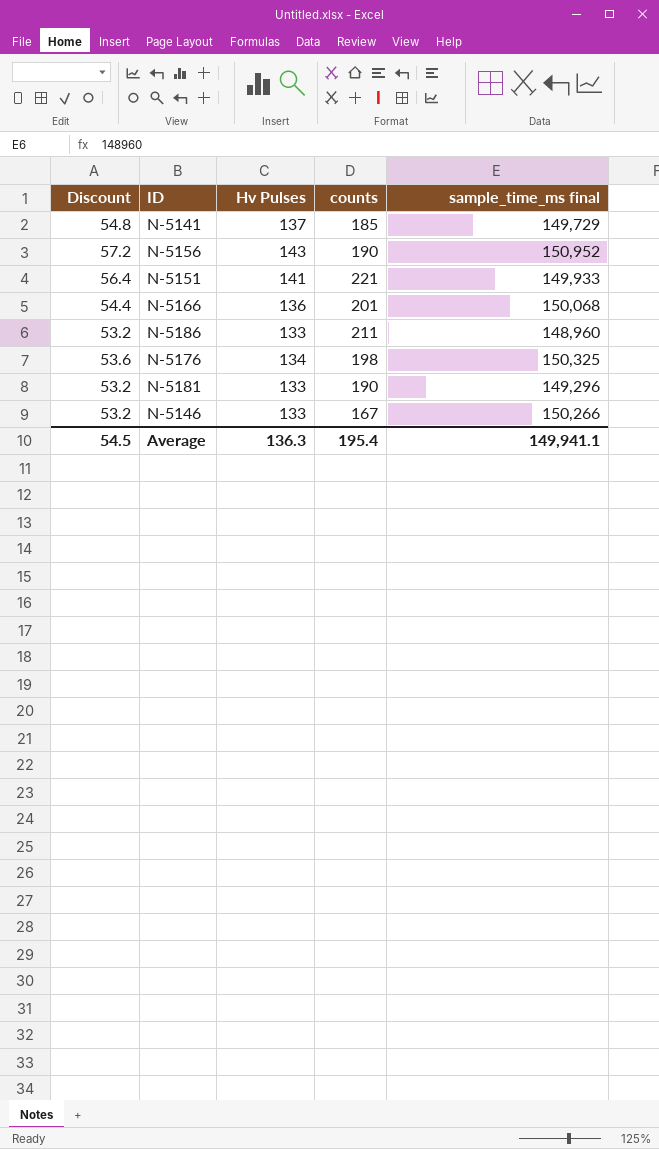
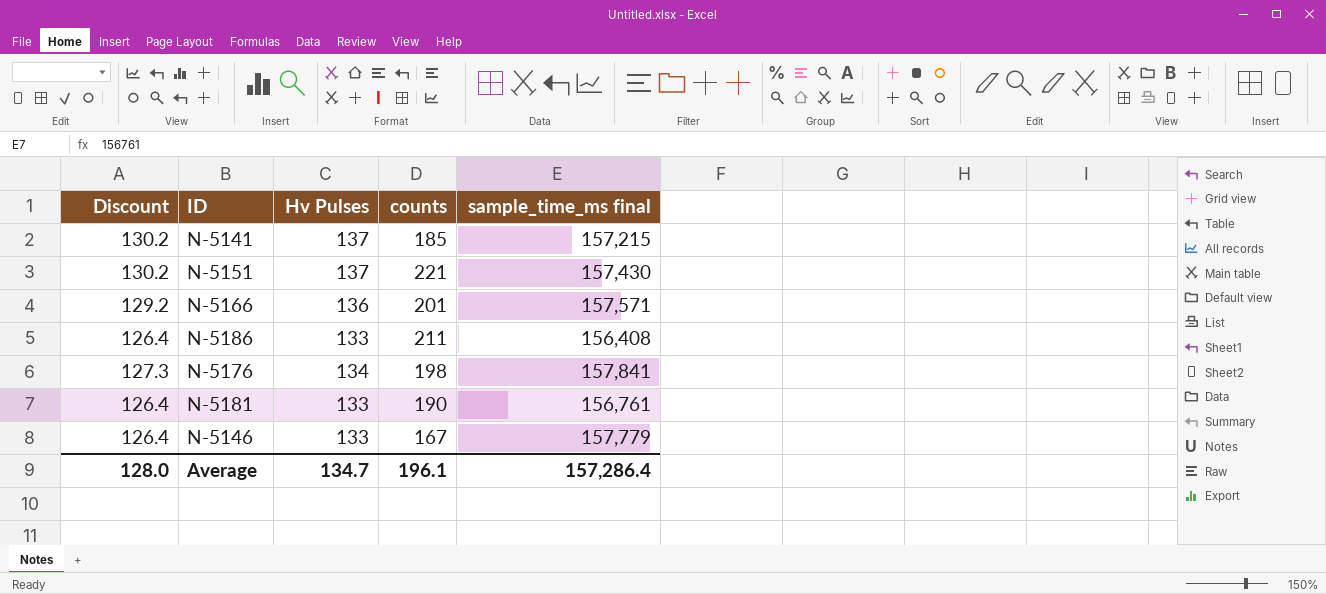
column Discount | formula: [Hv Pulses] * 0.4 -> [Hv Pulses] * 0.95
row N-5156: 57.2 | 143 | 190 | 150,952 -> none
N-5141 | sample_time_ms final: 149,729 -> 157,215
N-5151 | Hv Pulses: 141 -> 137
N-5151 | sample_time_ms final: 149,933 -> 157,430
N-5166 | sample_time_ms final: 150,068 -> 157,571
N-5186 | sample_time_ms final: 148,960 -> 156,408
N-5176 | sample_time_ms final: 150,325 -> 157,841
N-5181 | sample_time_ms final: 149,296 -> 156,761
N-5146 | sample_time_ms final: 150,266 -> 157,779
Average | Discount: 54.5 -> 128.0
Average | Hv Pulses: 136.3 -> 134.7
Average | counts: 195.4 -> 196.1
Average | sample_time_ms final: 149,941.1 -> 157,286.4

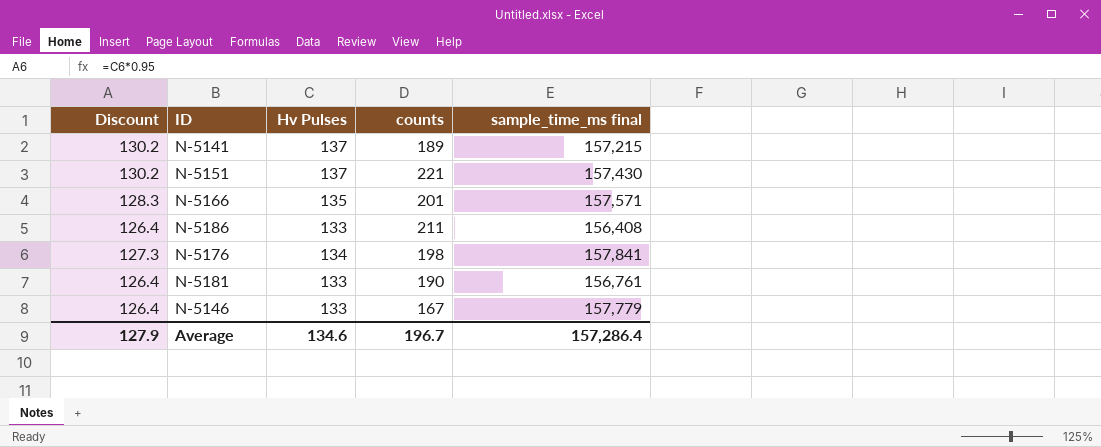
N-5141 | counts: 185 -> 189
N-5166 | Discount: 129.2 -> 128.3
N-5166 | Hv Pulses: 136 -> 135
Average | Discount: 128.0 -> 127.9
Average | Hv Pulses: 134.7 -> 134.6
Average | counts: 196.1 -> 196.7

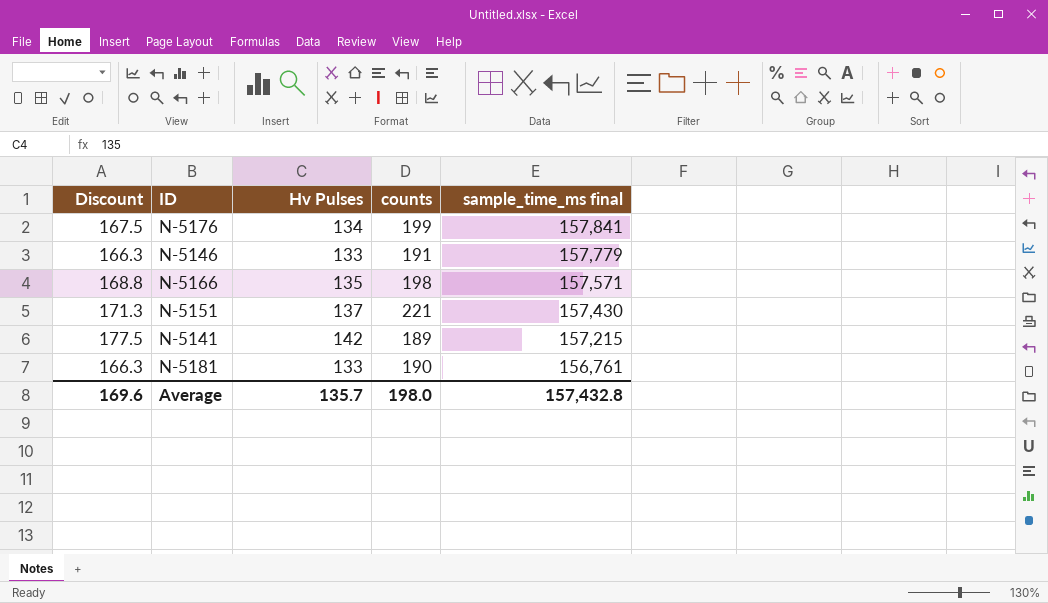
row order: none -> sample_time_ms final descending
column Discount | formula: [Hv Pulses] * 0.95 -> [Hv Pulses] * 1.25
row N-5186: 126.4 | 133 | 211 | 156,408 -> none
N-5176 | counts: 198 -> 199
N-5146 | counts: 167 -> 191
N-5166 | counts: 201 -> 198
N-5141 | Hv Pulses: 137 -> 142
Average | Discount: 127.9 -> 169.6
Average | Hv Pulses: 134.6 -> 135.7
Average | counts: 196.7 -> 198.0
Average | sample_time_ms final: 157,286.4 -> 157,432.8

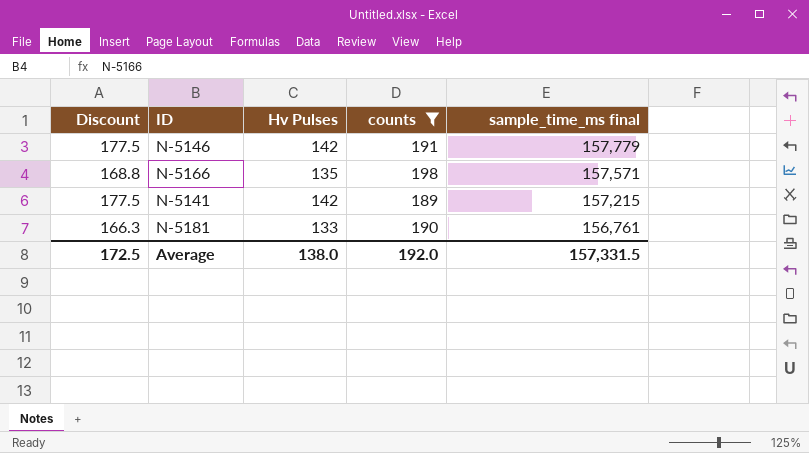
filter: none -> counts <= 198
N-5146 | Discount: 166.3 -> 177.5
N-5146 | Hv Pulses: 133 -> 142
Average | Discount: 169.6 -> 172.5
Average | Hv Pulses: 135.7 -> 138.0
Average | counts: 198.0 -> 192.0
Average | sample_time_ms final: 157,432.8 -> 157,331.5

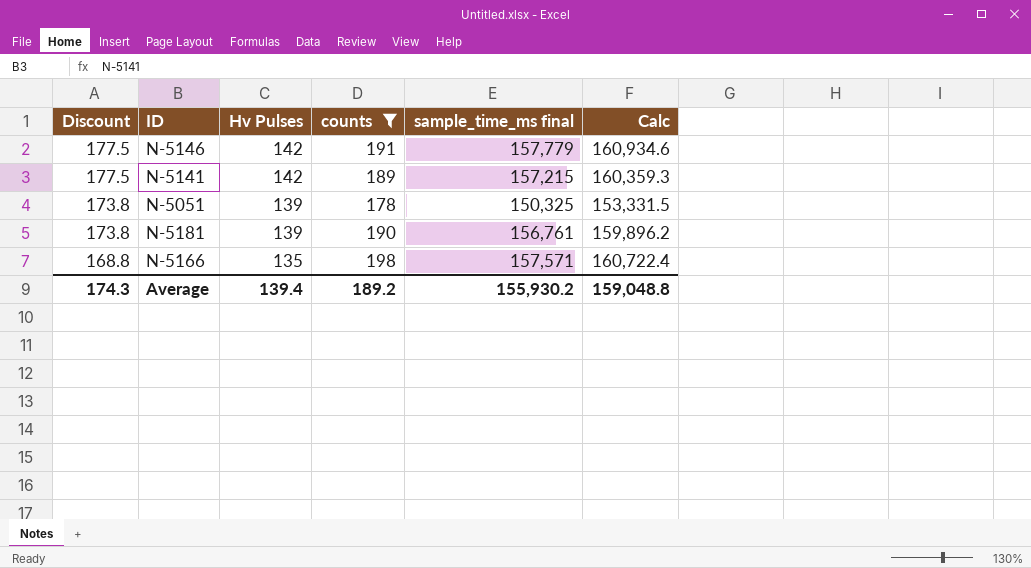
row order: sample_time_ms final descending -> Discount descending
column Calc | formula: none -> [sample_time_ms final] * 1.02
row N-5051: none -> 173.8 | 139 | 178 | 150,325 | 153,331.5
N-5181 | Discount: 166.3 -> 173.8
N-5181 | Hv Pulses: 133 -> 139
Average | Discount: 172.5 -> 174.3
Average | Hv Pulses: 138.0 -> 139.4
Average | counts: 192.0 -> 189.2
Average | sample_time_ms final: 157,331.5 -> 155,930.2

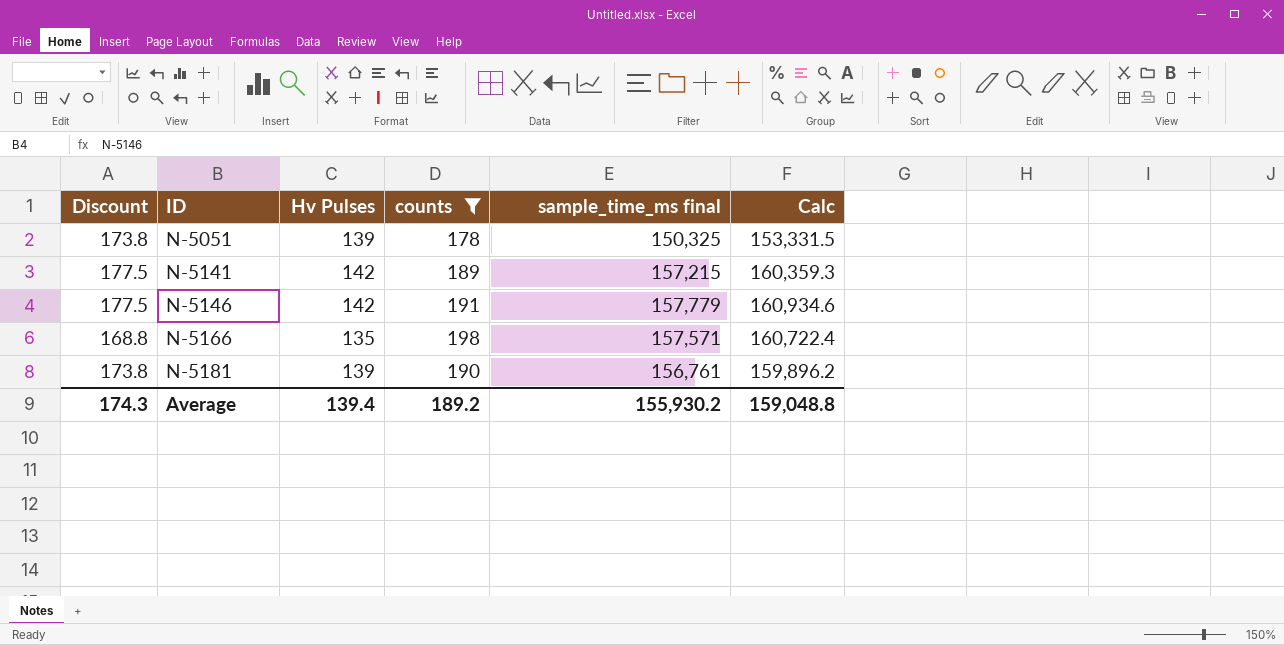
row order: Discount descending -> ID ascending

